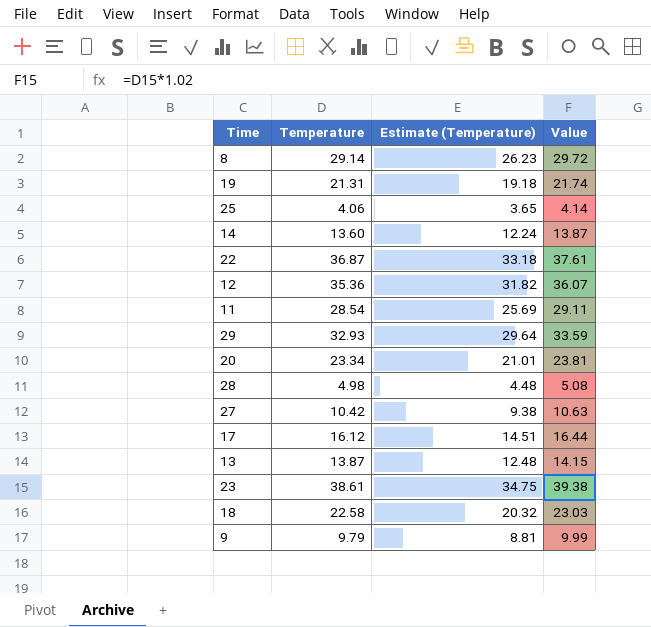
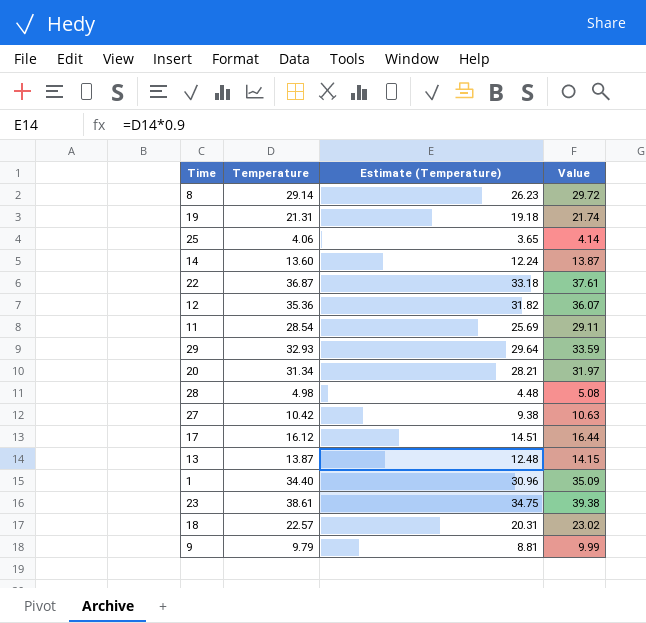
20 | Temperature: 23.34 -> 31.34
20 | Estimate (Temperature): 21.01 -> 28.21
20 | Value: 23.81 -> 31.97
row 1: none -> 34.40 | 30.96 | 35.09
18 | Temperature: 22.58 -> 22.57
18 | Estimate (Temperature): 20.32 -> 20.31
18 | Value: 23.03 -> 23.02

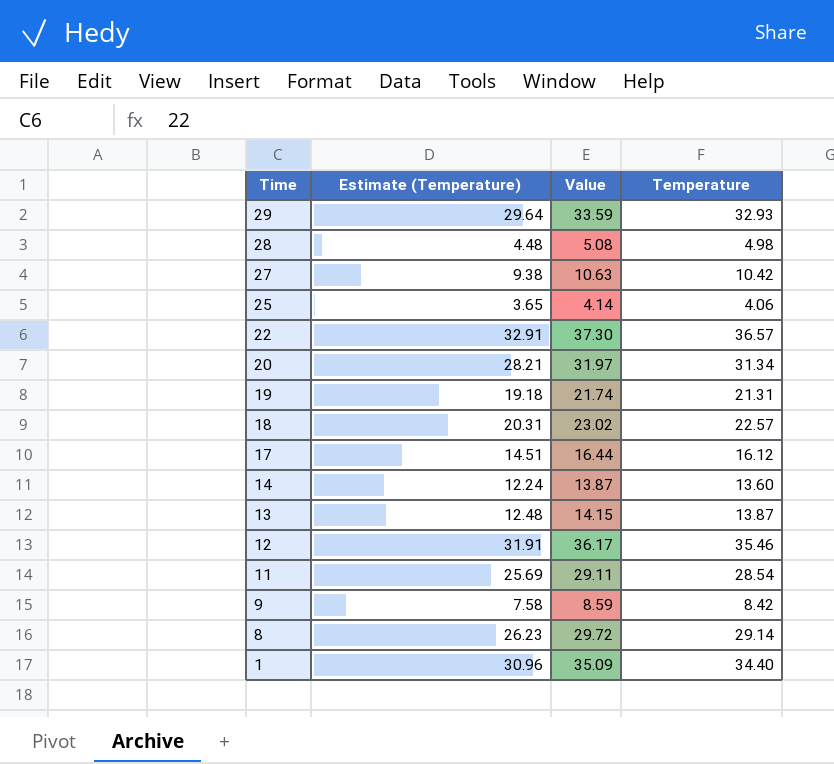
row order: none -> Time descending
column Temperature | position: 2 -> 4
row 23: 38.61 | 34.75 | 39.38 -> none
22 | Estimate (Temperature): 33.18 -> 32.91
22 | Value: 37.61 -> 37.30
22 | Temperature: 36.87 -> 36.57
12 | Estimate (Temperature): 31.82 -> 31.91
12 | Value: 36.07 -> 36.17
12 | Temperature: 35.36 -> 35.46
9 | Estimate (Temperature): 8.81 -> 7.58
9 | Value: 9.99 -> 8.59
9 | Temperature: 9.79 -> 8.42

